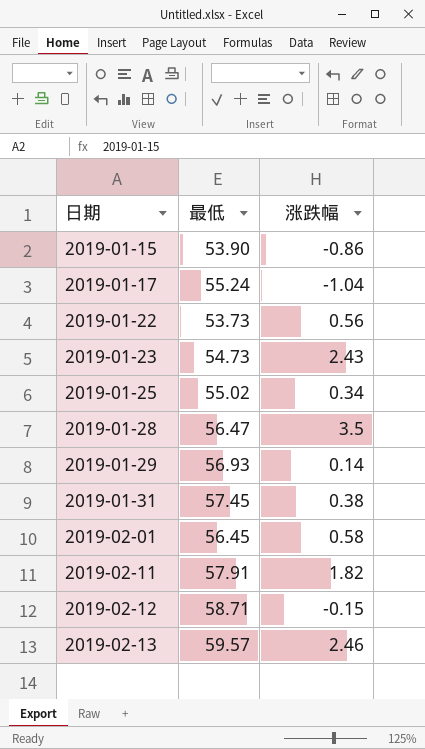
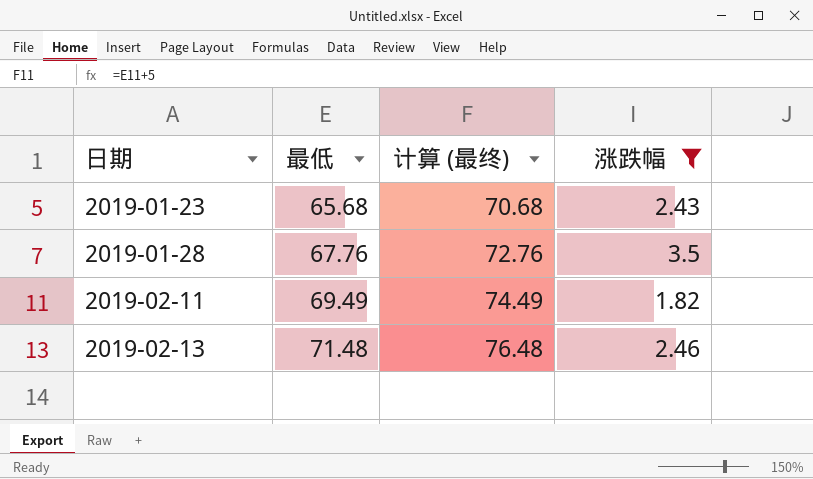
filter: none -> 涨跌幅 >= 1.82
column 计算 (最终) | formula: none -> [最低] + 5
2019-01-23 | 最低: 54.73 -> 65.68
2019-01-28 | 最低: 56.47 -> 67.76
2019-02-11 | 最低: 57.91 -> 69.49
2019-02-13 | 最低: 59.57 -> 71.48

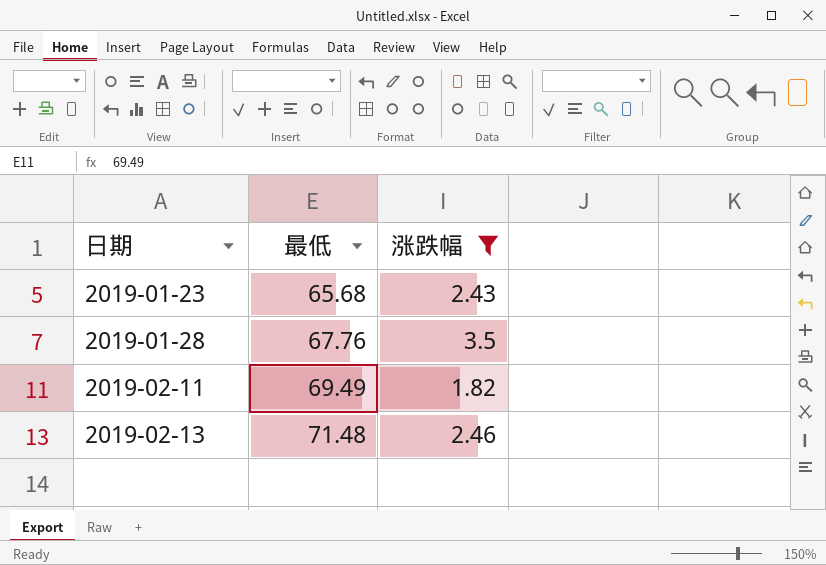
column 计算 (最终) | formula: [最低] + 5 -> none

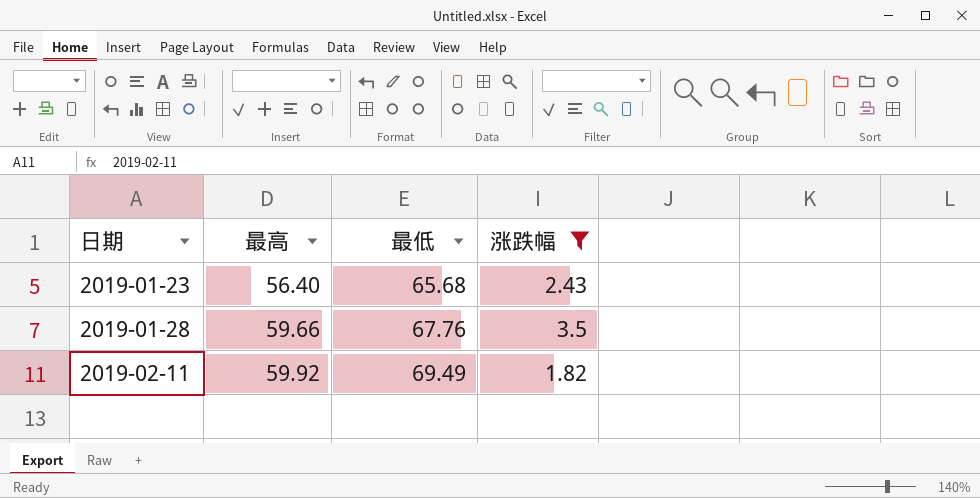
column 最高 | position: none -> 2
row 2019-02-13: 71.48 | 2.46 -> none

